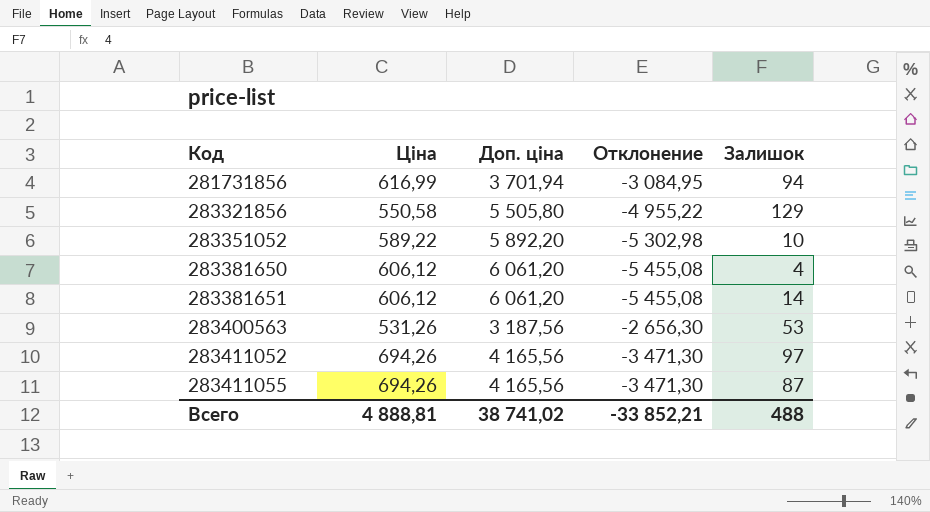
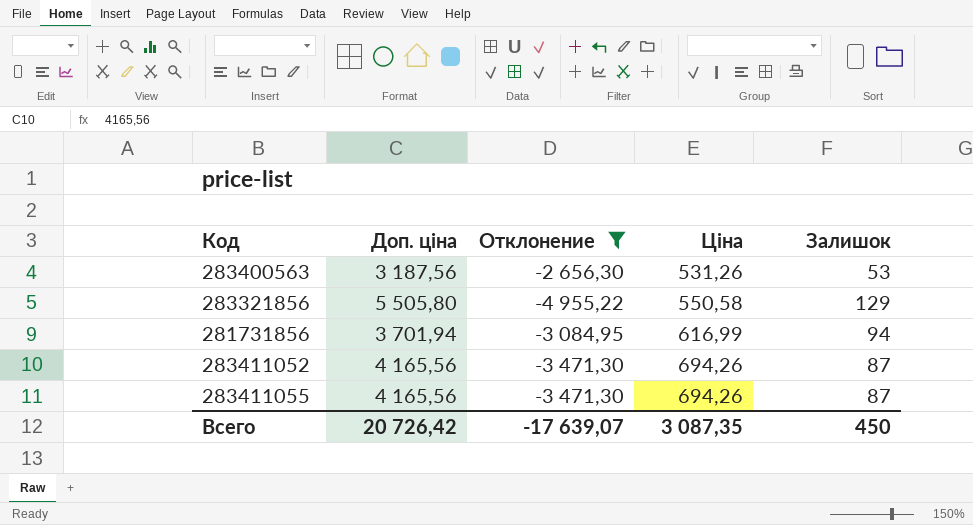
filter: none -> Отклонение >= -4 955,22
row order: Код ascending -> Ціна ascending
column Ціна | position: 2 -> 4
283411052 | Залишок: 97 -> 87
Всего | Доп. ціна: 38 741,02 -> 20 726,42
Всего | Отклонение: -33 852,21 -> -17 639,07
Всего | Ціна: 4 888,81 -> 3 087,35
Всего | Залишок: 488 -> 450

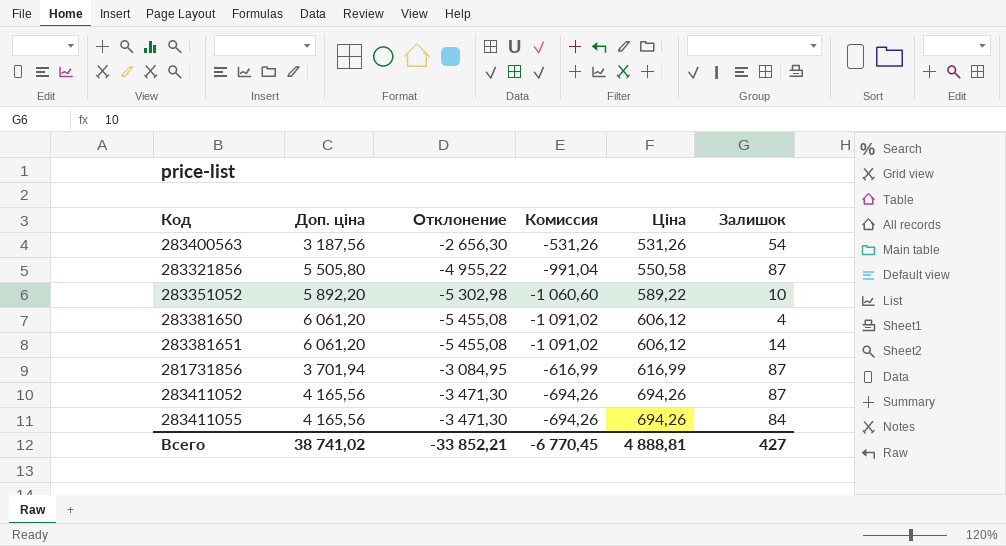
filter: Отклонение >= -4 955,22 -> none
column Комиссия | formula: none -> [Отклонение] * 0,2
283400563 | Залишок: 53 -> 54
283321856 | Залишок: 129 -> 87
281731856 | Залишок: 94 -> 87
283411055 | Залишок: 87 -> 84
Всего | Доп. ціна: 20 726,42 -> 38 741,02
Всего | Отклонение: -17 639,07 -> -33 852,21
Всего | Ціна: 3 087,35 -> 4 888,81
Всего | Залишок: 450 -> 427

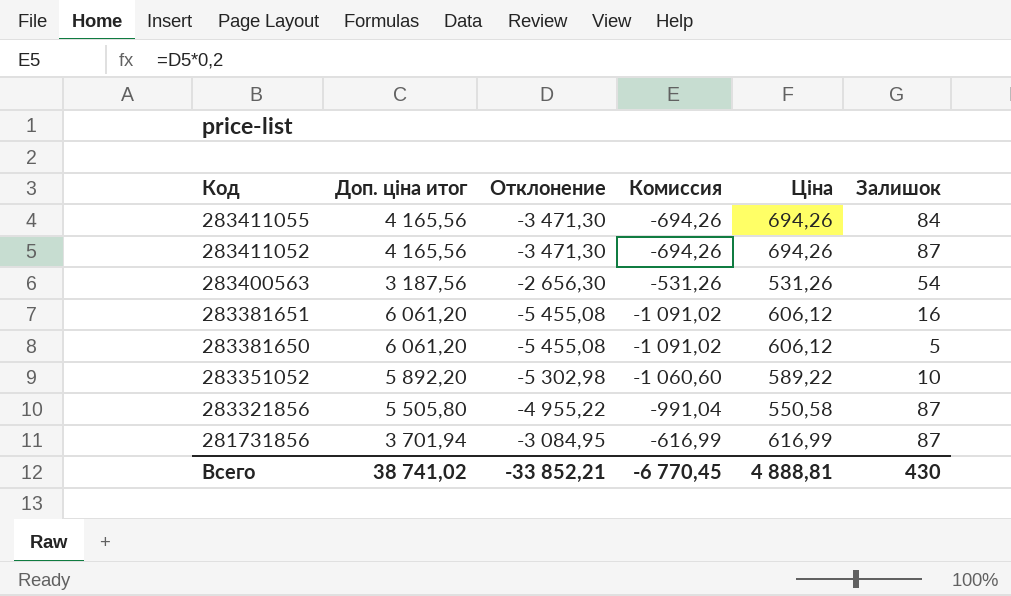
row order: Ціна ascending -> Код descending
column name: Доп. ціна -> Доп. ціна итог
283381651 | Залишок: 14 -> 16
283381650 | Залишок: 4 -> 5
Всего | Залишок: 427 -> 430

